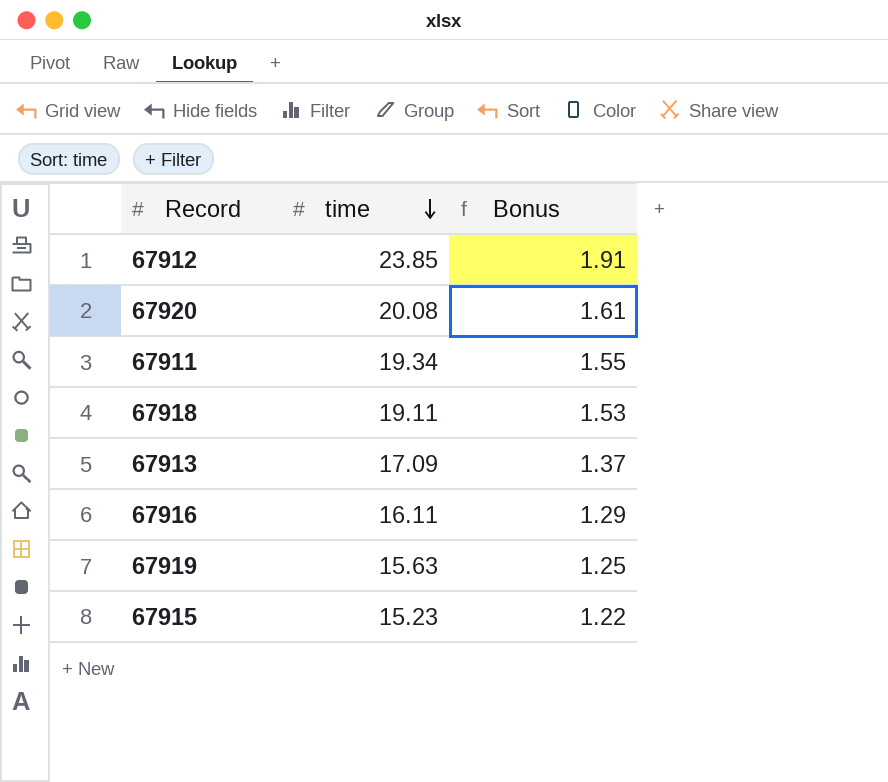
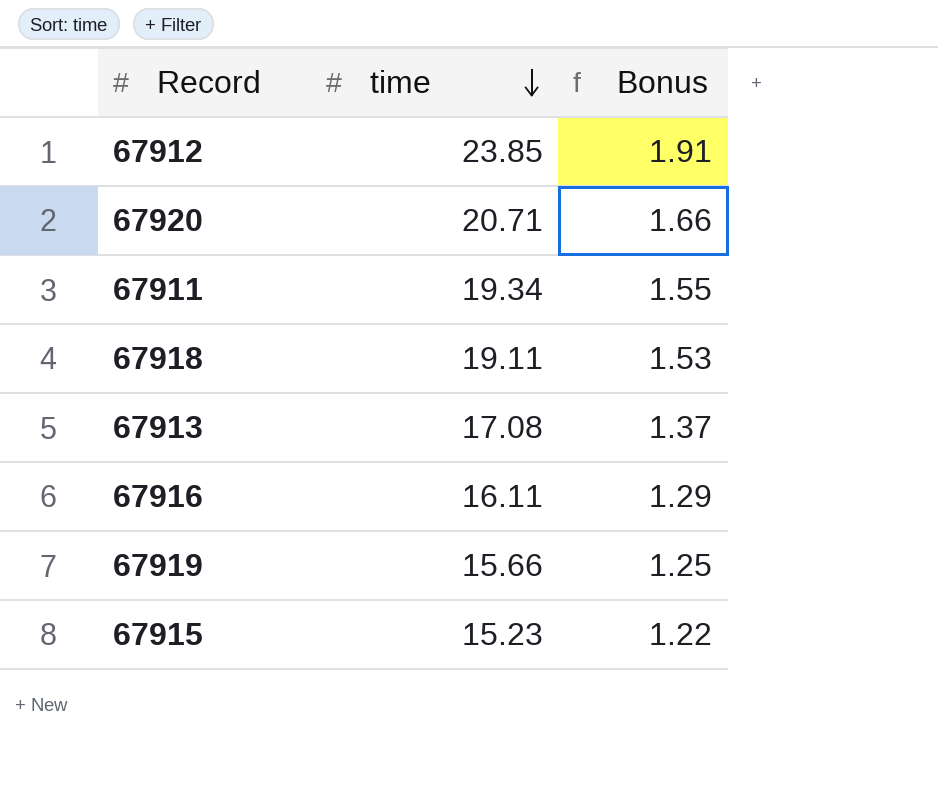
67920 | time: 20.08 -> 20.71
67920 | Bonus: 1.61 -> 1.66
67913 | time: 17.09 -> 17.08
67919 | time: 15.63 -> 15.66

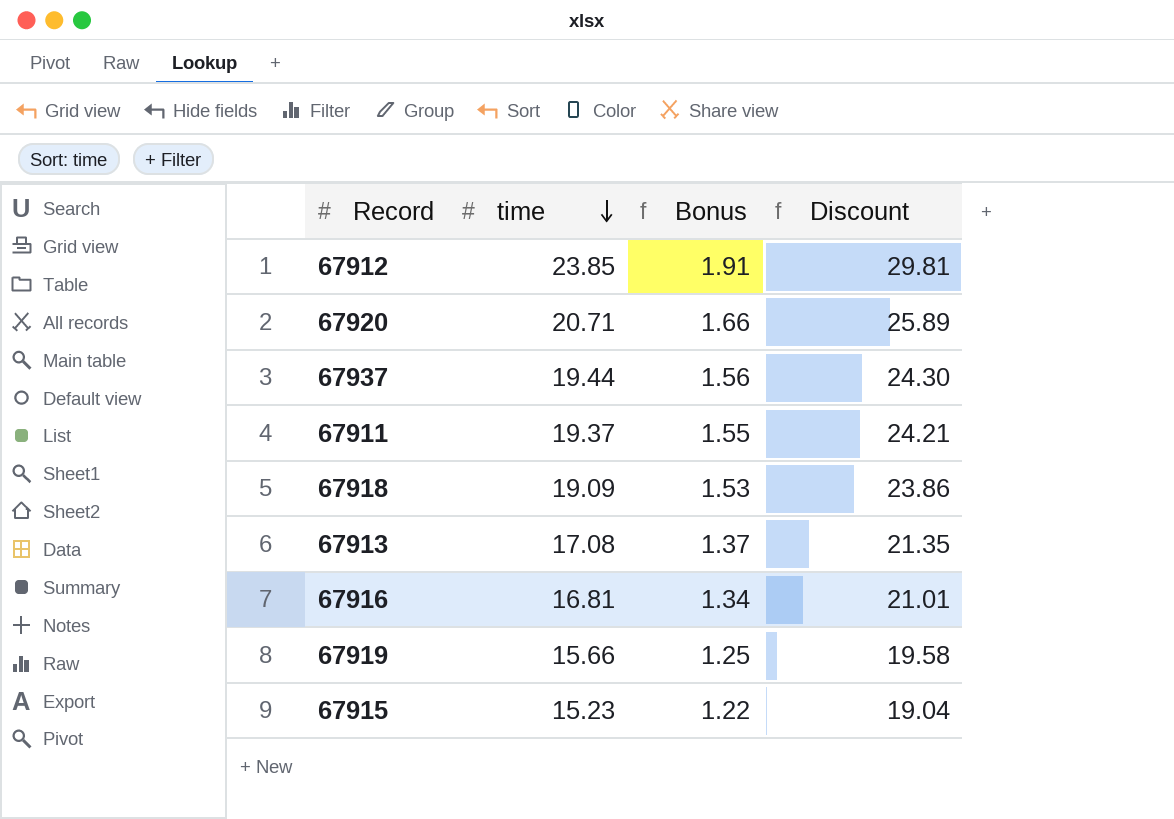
column Discount | formula: none -> [time] * 1.25
row 67937: none -> 19.44 | 1.56 | 24.30
67911 | time: 19.34 -> 19.37
67918 | time: 19.11 -> 19.09
67916 | time: 16.11 -> 16.81
67916 | Bonus: 1.29 -> 1.34

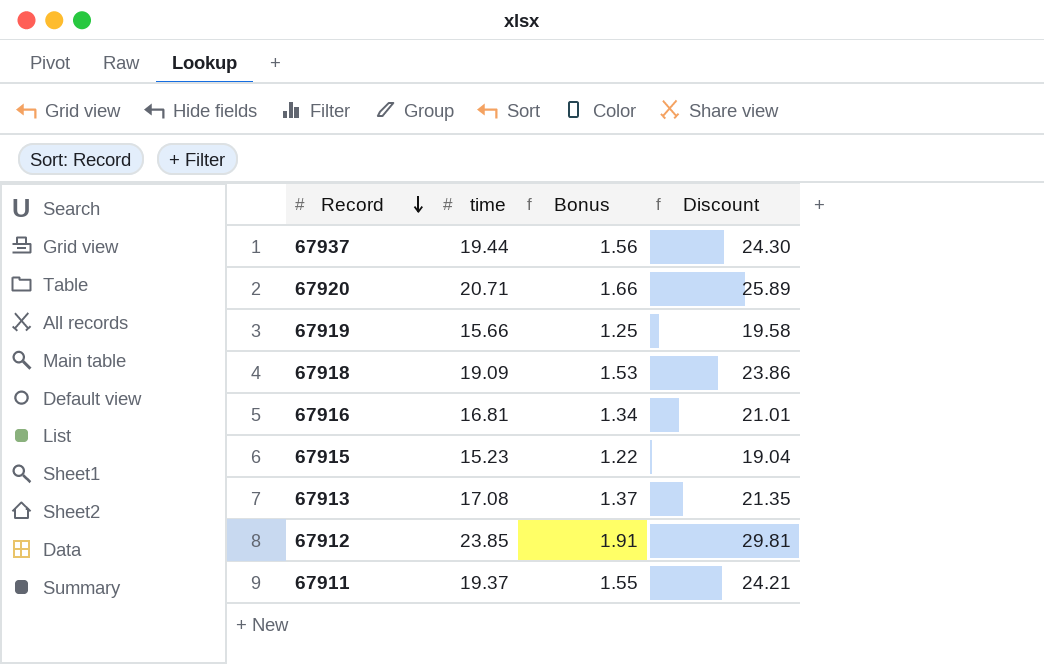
row order: time descending -> Record descending

